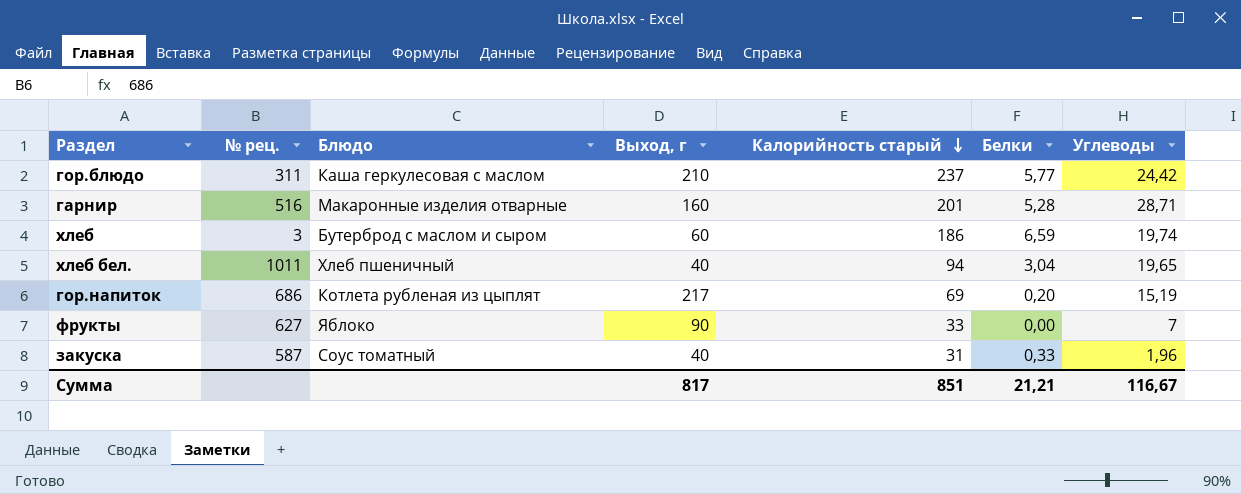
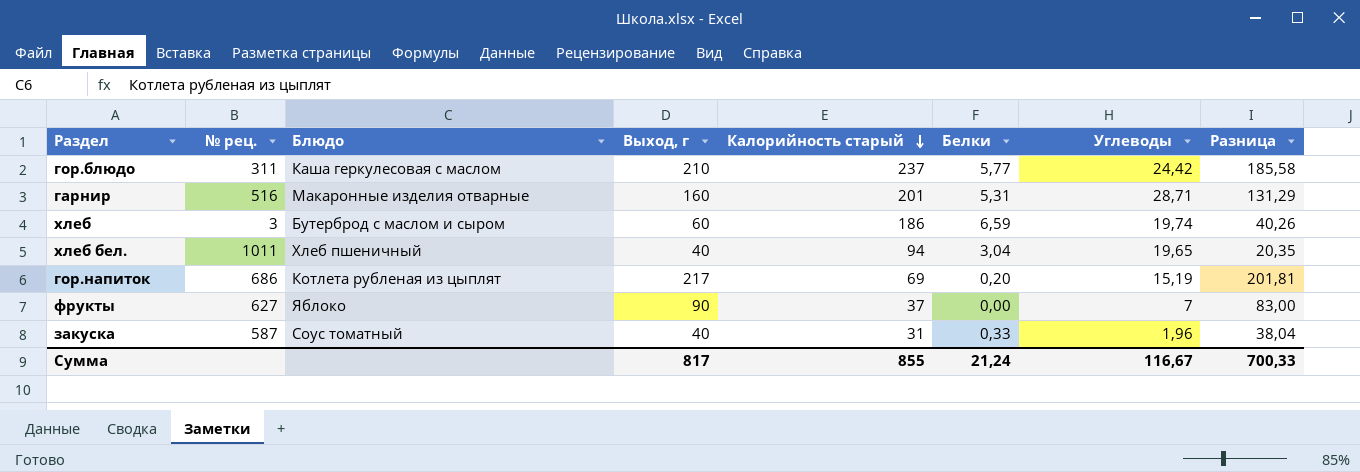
column Разница | formula: none -> [Выход, г] - [Углеводы]
гарнир | Белки: 5,28 -> 5,31
фрукты | Калорийность старый: 33 -> 37
Сумма | Калорийность старый: 851 -> 855
Сумма | Белки: 21,21 -> 21,24

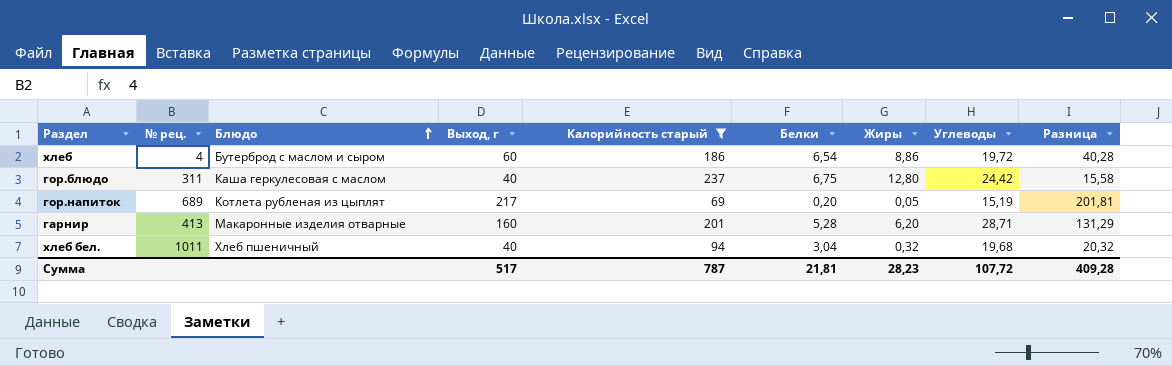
filter: none -> Калорийность старый >= 69
row order: Калорийность старый descending -> Блюдо ascending
column Жиры | position: none -> 7
хлеб | № рец.: 3 -> 4
хлеб | Белки: 6,59 -> 6,54
хлеб | Углеводы: 19,74 -> 19,72
хлеб | Разница: 40,26 -> 40,28
гор.блюдо | Выход, г: 210 -> 40
гор.блюдо | Белки: 5,77 -> 6,75
гор.блюдо | Разница: 185,58 -> 15,58
гор.напиток | № рец.: 686 -> 689
гарнир | № рец.: 516 -> 413
гарнир | Белки: 5,31 -> 5,28
хлеб бел. | Углеводы: 19,65 -> 19,68
хлеб бел. | Разница: 20,35 -> 20,32
Сумма | Выход, г: 817 -> 517
Сумма | Калорийность старый: 855 -> 787
Сумма | Белки: 21,24 -> 21,81
Сумма | Углеводы: 116,67 -> 107,72
Сумма | Разница: 700,33 -> 409,28

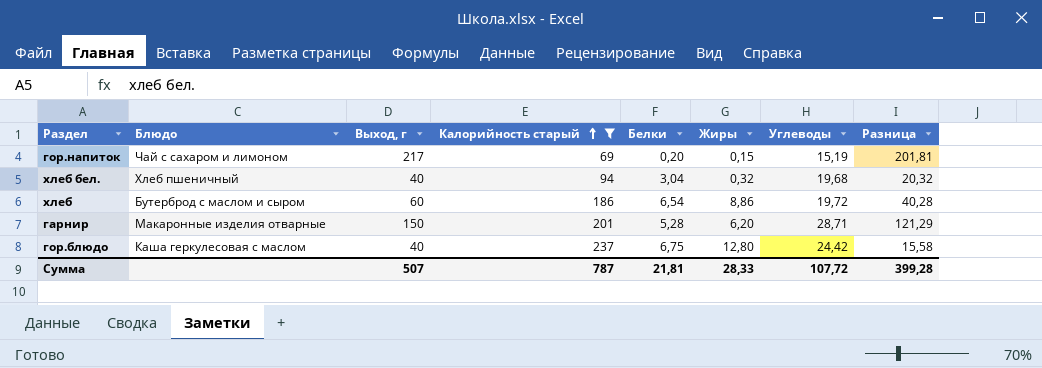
row order: Блюдо ascending -> Калорийность старый ascending
column № рец. | position: 2 -> none
гор.напиток | Блюдо: Котлета рубленая из цыплят -> Чай с сахаром и лимоном
гор.напиток | Жиры: 0,05 -> 0,15
гарнир | Выход, г: 160 -> 150
гарнир | Разница: 131,29 -> 121,29
Сумма | Выход, г: 517 -> 507
Сумма | Жиры: 28,23 -> 28,33
Сумма | Разница: 409,28 -> 399,28

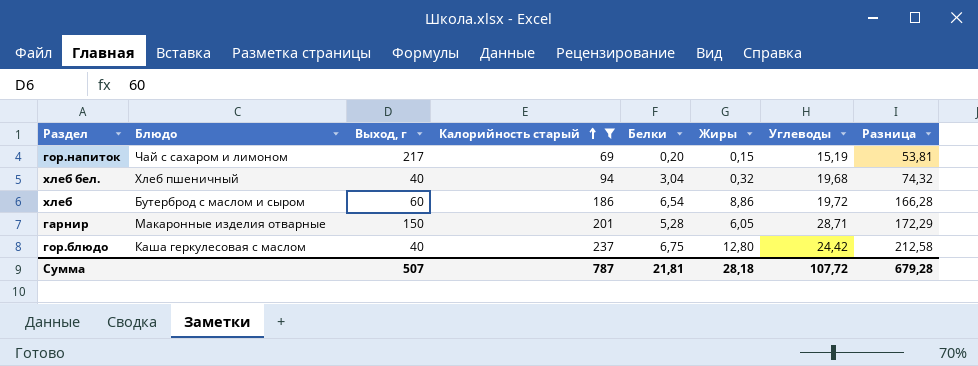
column Разница | formula: [Выход, г] - [Углеводы] -> [Калорийность старый] - [Углеводы]
гарнир | Жиры: 6,20 -> 6,05
Сумма | Жиры: 28,33 -> 28,18
Сумма | Разница: 399,28 -> 679,28

